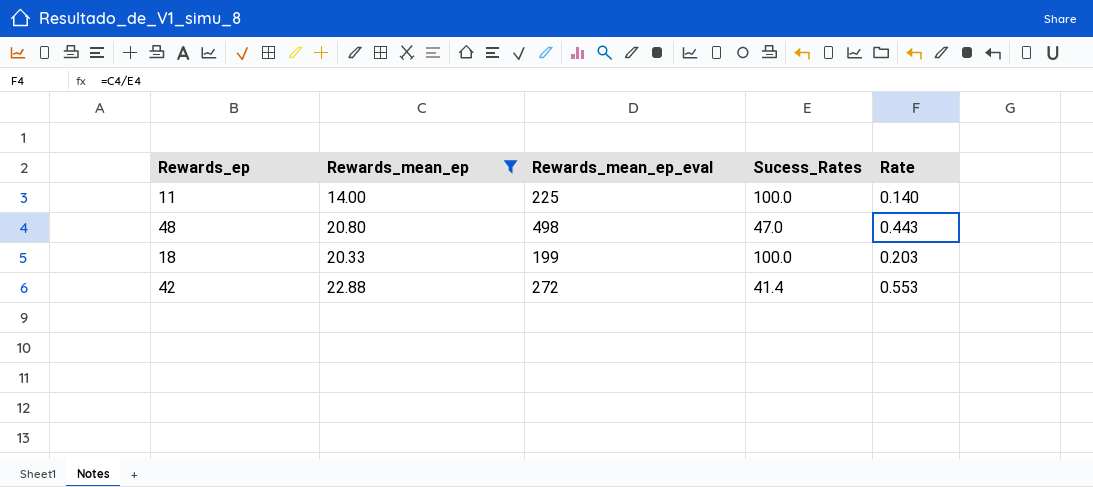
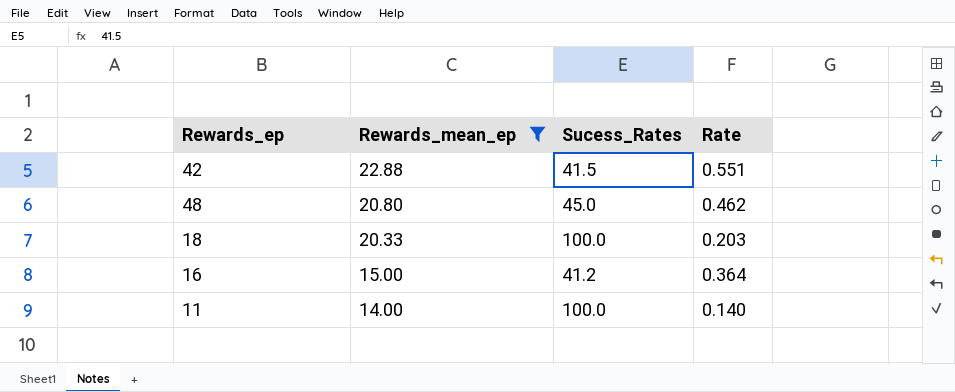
row order: none -> Rewards_mean_ep descending
column Rewards_mean_ep_eval | position: 3 -> none
42 | Sucess_Rates: 41.4 -> 41.5
42 | Rate: 0.553 -> 0.551
48 | Sucess_Rates: 47.0 -> 45.0
48 | Rate: 0.443 -> 0.462
row 16: none -> 15.00 | 41.2 | 0.364

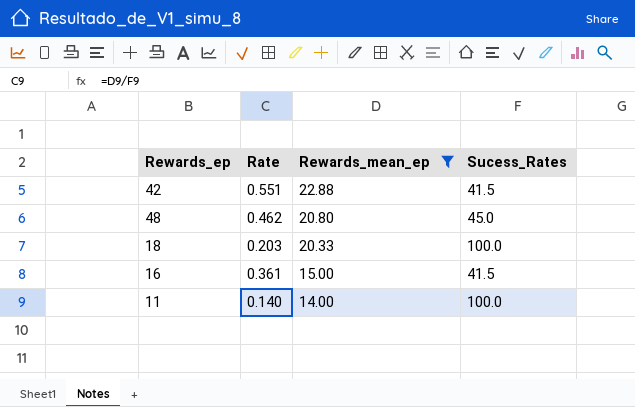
column Rate | position: 4 -> 2
16 | Rate: 0.364 -> 0.361
16 | Sucess_Rates: 41.2 -> 41.5

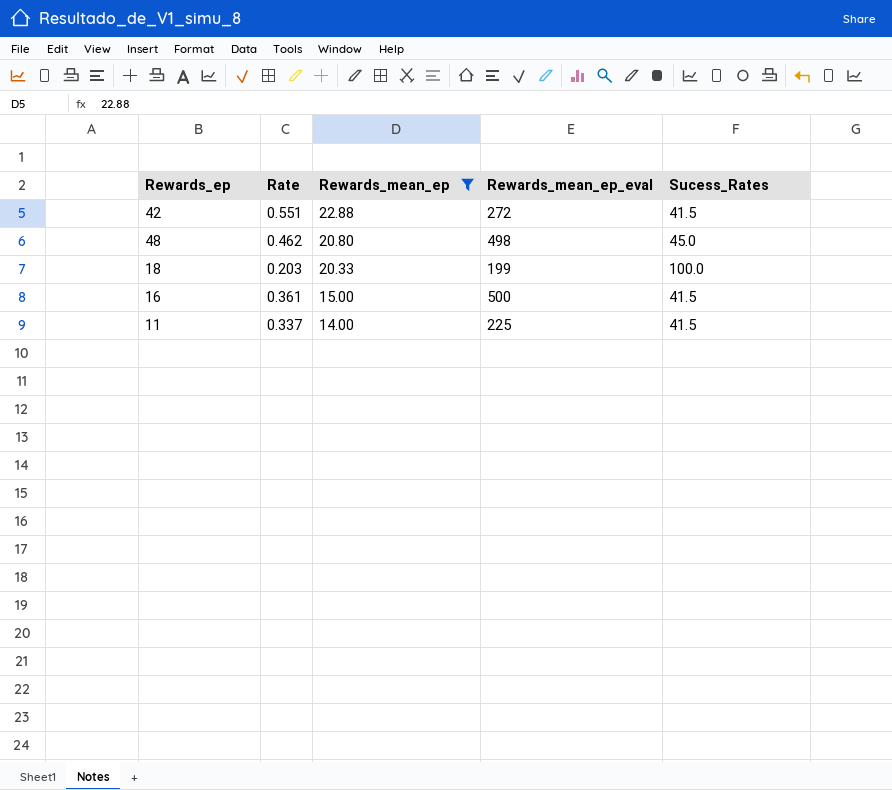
column Rewards_mean_ep_eval | position: none -> 4
11 | Rate: 0.140 -> 0.337
11 | Sucess_Rates: 100.0 -> 41.5

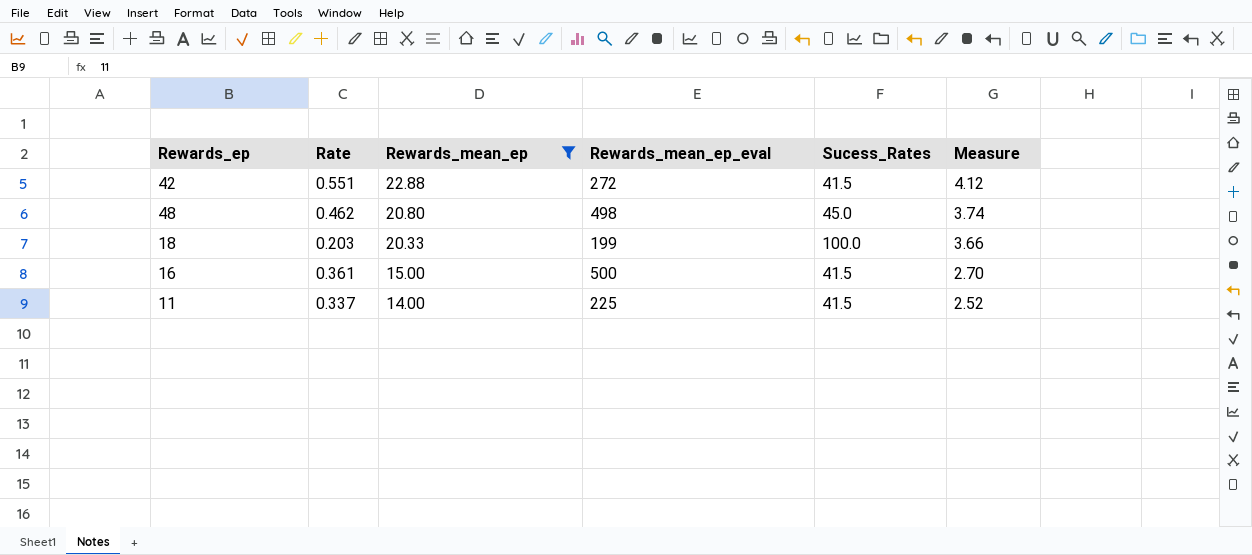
column Measure | formula: none -> [Rewards_mean_ep] * 0.18

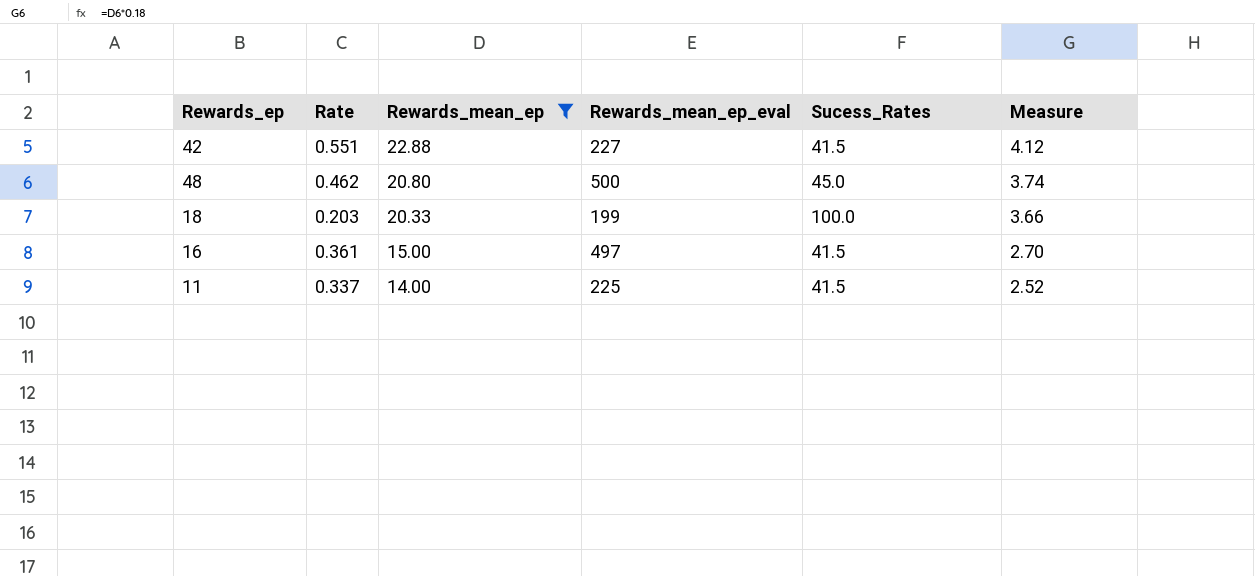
42 | Rewards_mean_ep_eval: 272 -> 227
48 | Rewards_mean_ep_eval: 498 -> 500
16 | Rewards_mean_ep_eval: 500 -> 497

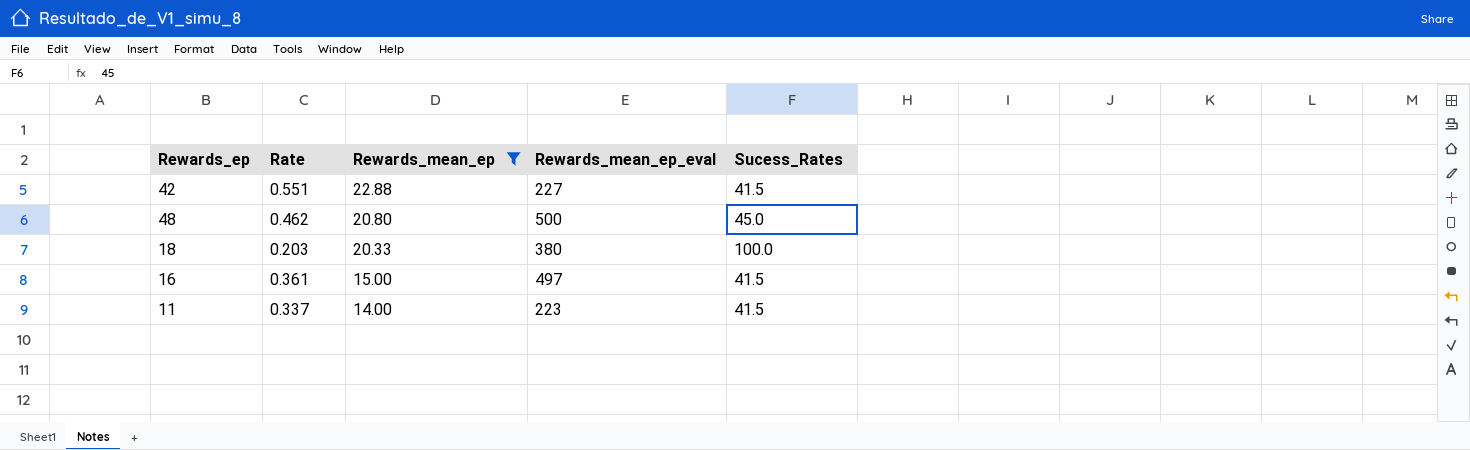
column Measure | formula: [Rewards_mean_ep] * 0.18 -> none
18 | Rewards_mean_ep_eval: 199 -> 380
11 | Rewards_mean_ep_eval: 225 -> 223

